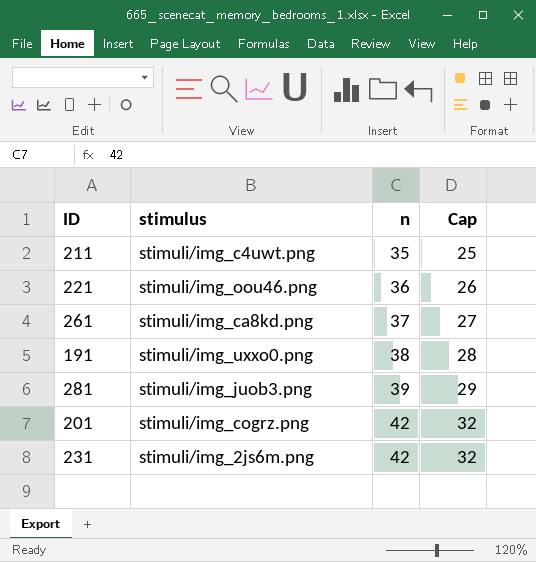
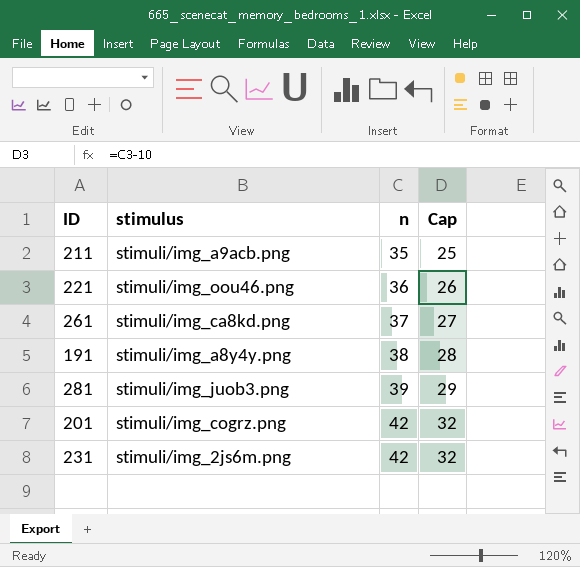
211 | stimulus: stimuli/img_c4uwt.png -> stimuli/img_a9acb.png
191 | stimulus: stimuli/img_uxxo0.png -> stimuli/img_a8y4y.png

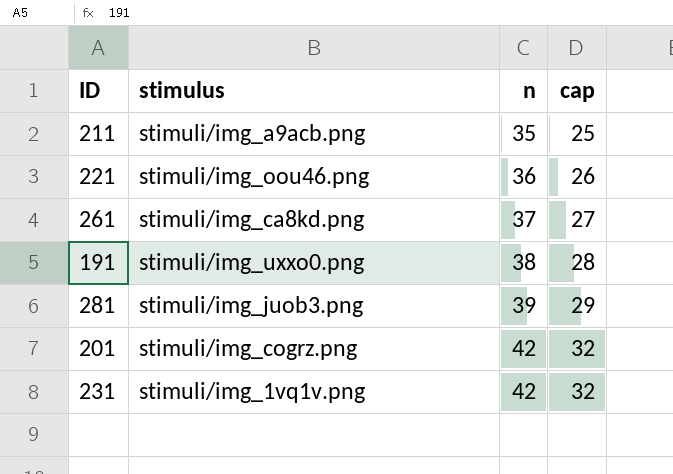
column name: Cap -> cap
191 | stimulus: stimuli/img_a8y4y.png -> stimuli/img_uxxo0.png
231 | stimulus: stimuli/img_2js6m.png -> stimuli/img_1vq1v.png

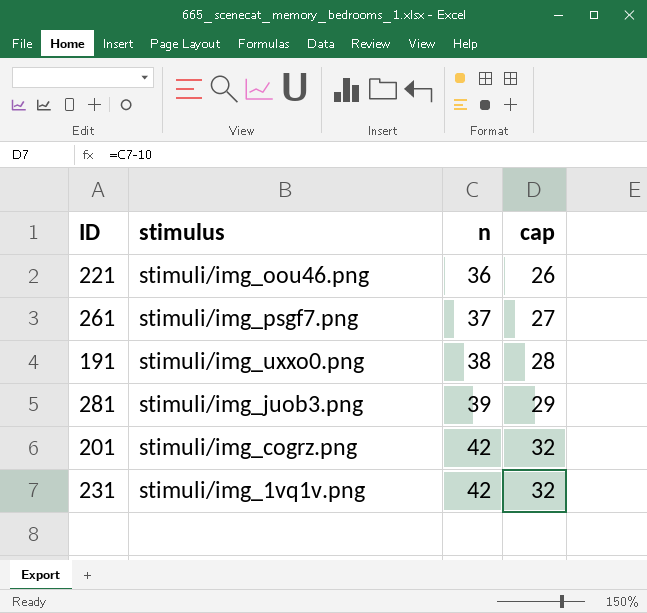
row 211: stimuli/img_a9acb.png | 35 | 25 -> none
261 | stimulus: stimuli/img_ca8kd.png -> stimuli/img_psgf7.png

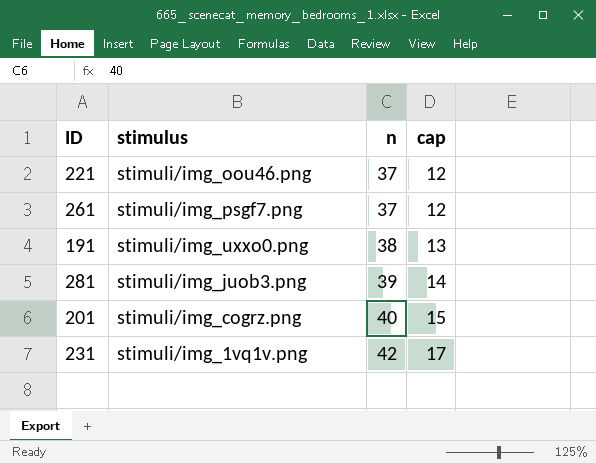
column cap | formula: [n] - 10 -> [n] - 25
221 | n: 36 -> 37
201 | n: 42 -> 40

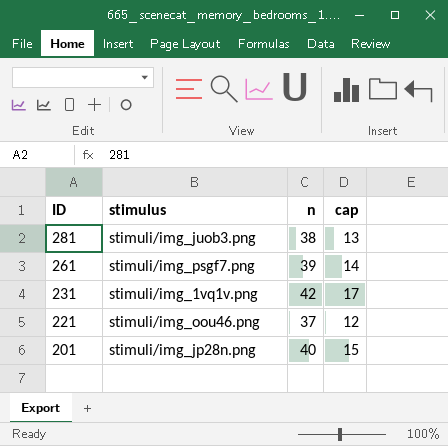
row order: n ascending -> ID descending
row 191: stimuli/img_uxxo0.png | 38 | 13 -> none
281 | n: 39 -> 38
281 | cap: 14 -> 13
261 | n: 37 -> 39
261 | cap: 12 -> 14
201 | stimulus: stimuli/img_cogrz.png -> stimuli/img_jp28n.png

